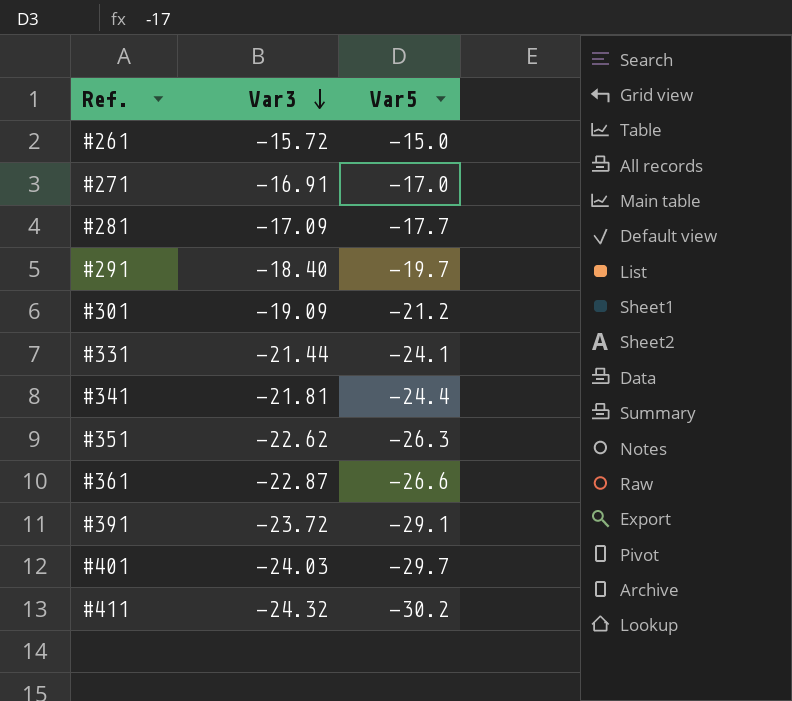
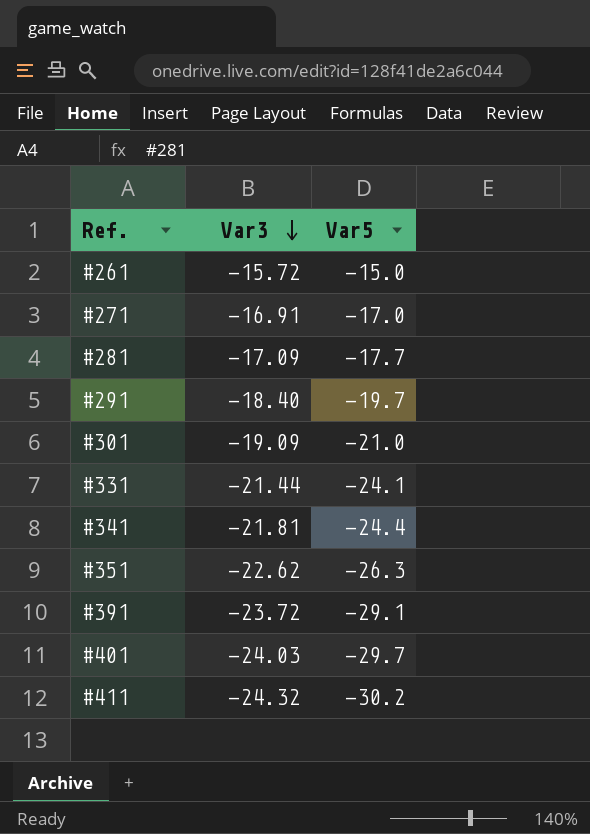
row #361: -22.87 | -26.6 -> none
#301 | Var5: -21.2 -> -21.0

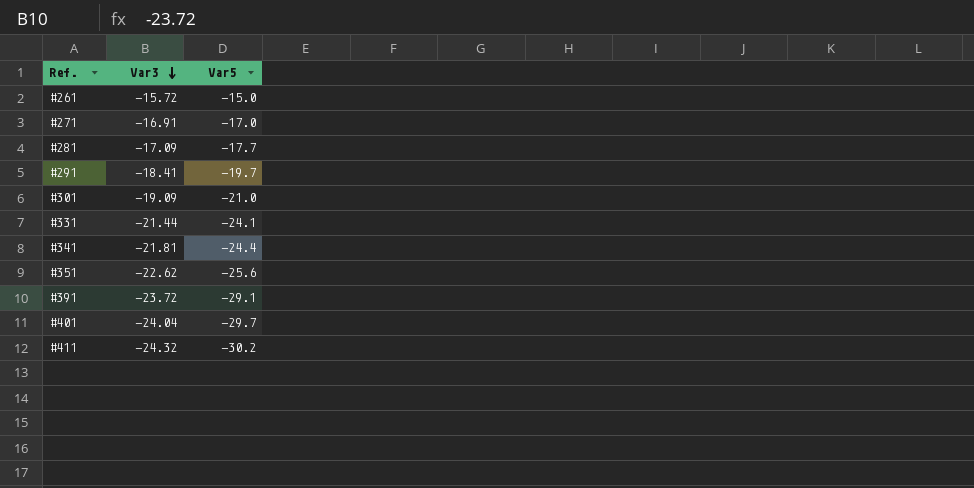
#291 | Var3: -18.40 -> -18.41
#351 | Var5: -26.3 -> -25.6
#401 | Var3: -24.03 -> -24.04

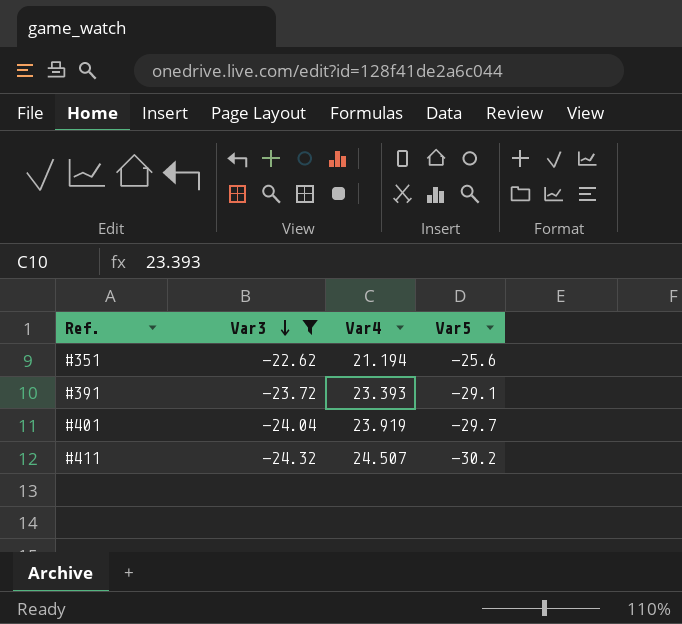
filter: none -> Var3 <= -22.62
column Var4 | position: none -> 3

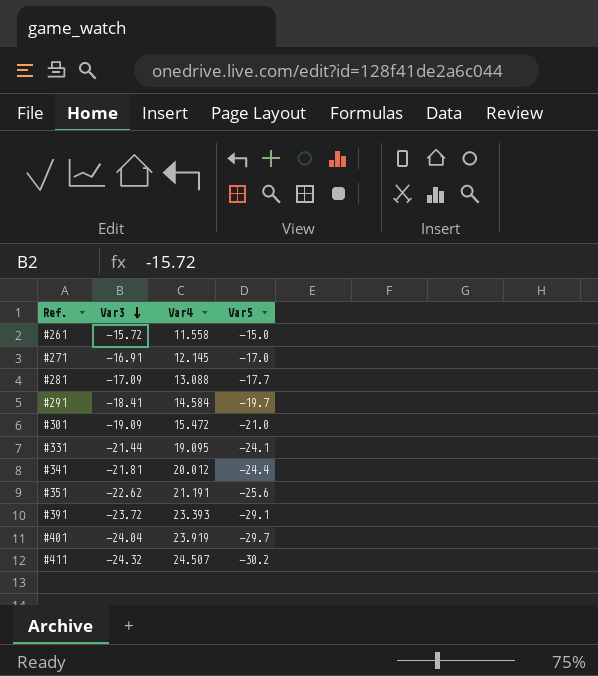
filter: Var3 <= -22.62 -> none
#351 | Var4: 21.194 -> 21.191

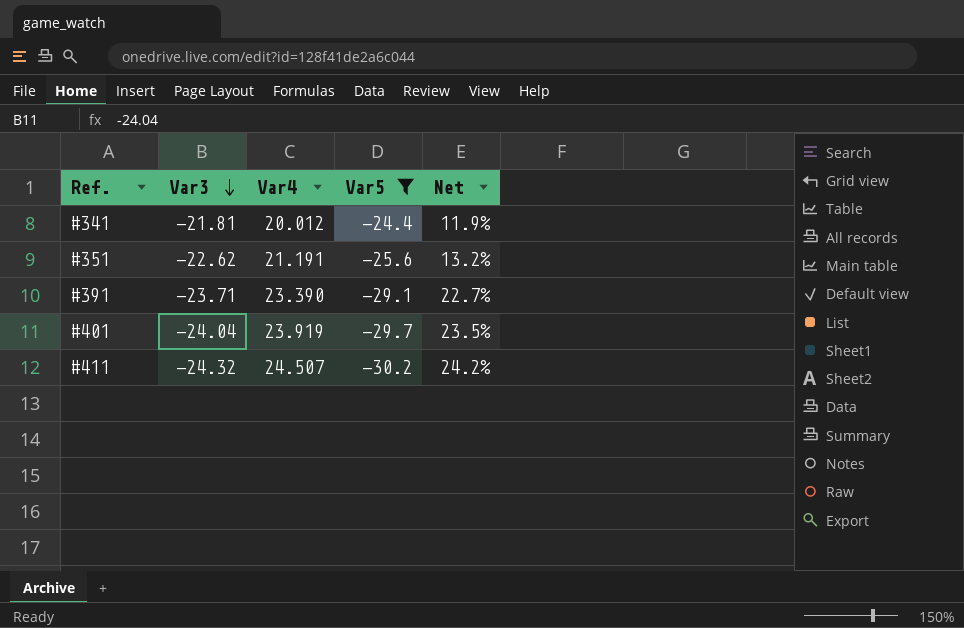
filter: none -> Var5 <= -24.4
column Net | formula: none -> ([Var5] - [Var3]) / [Var3]
#391 | Var3: -23.72 -> -23.71
#391 | Var4: 23.393 -> 23.390

